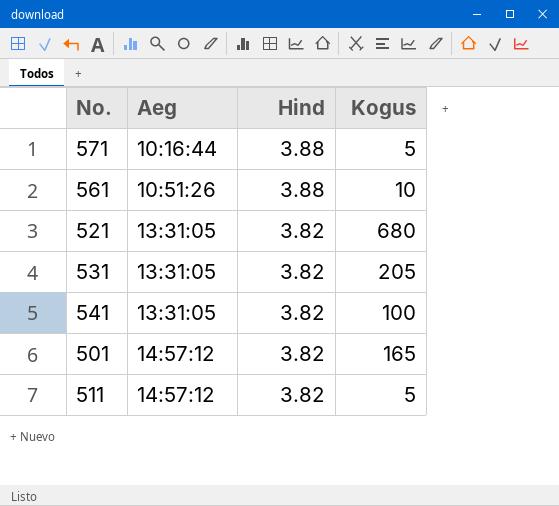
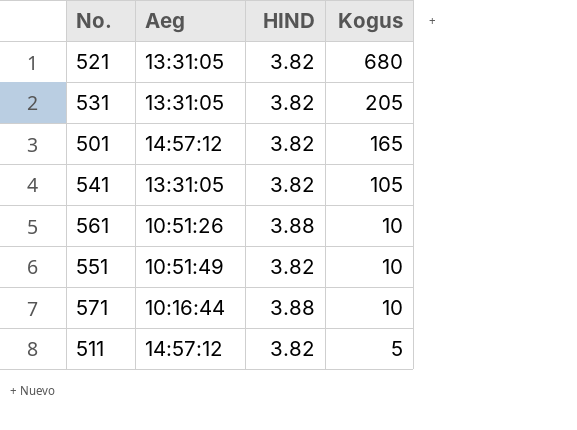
row order: Aeg ascending -> Kogus descending
column name: Hind -> HIND
541 | Kogus: 100 -> 105
row 551: none -> 10:51:49 | 3.82 | 10
571 | Kogus: 5 -> 10

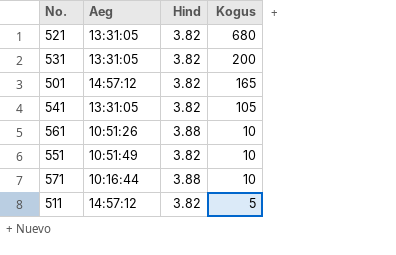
column name: HIND -> Hind
531 | Kogus: 205 -> 200

